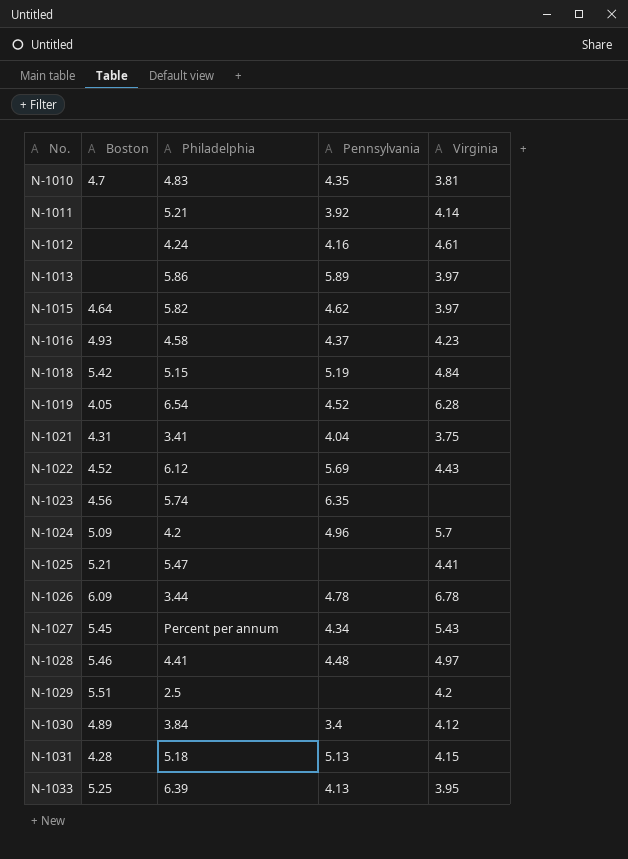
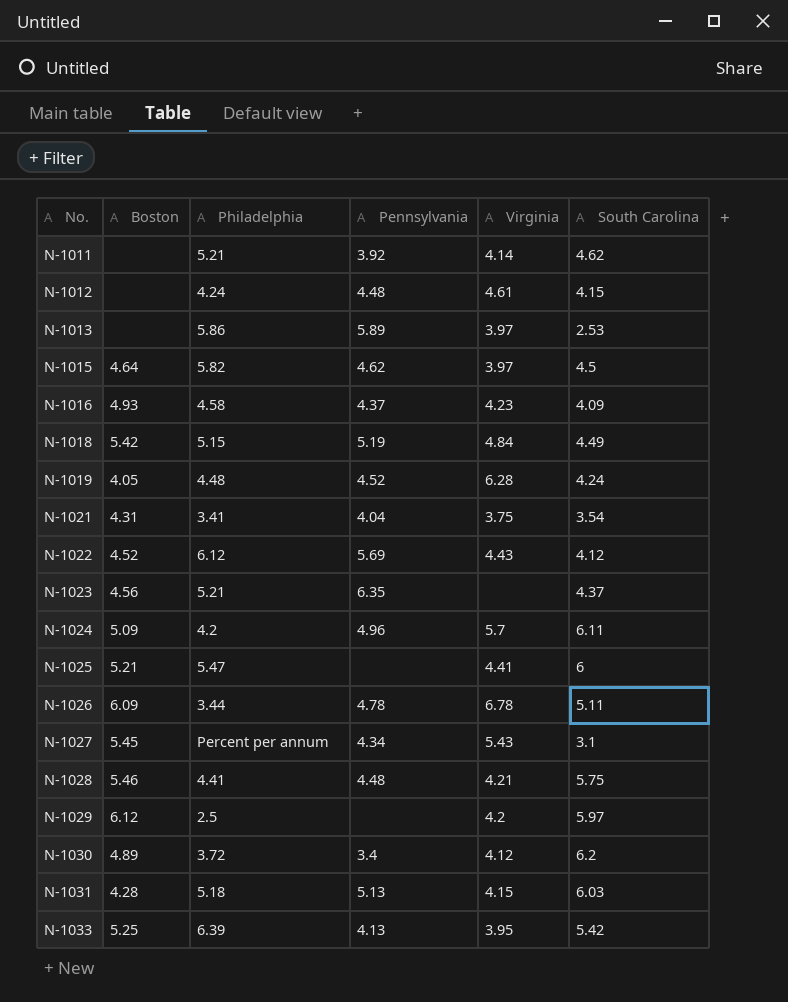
column South Carolina | position: none -> 6
row N-1010: 4.7 | 4.83 | 4.35 | 3.81 -> none
N-1012 | Pennsylvania: 4.16 -> 4.48
N-1019 | Philadelphia: 6.54 -> 4.48
N-1023 | Philadelphia: 5.74 -> 5.21
N-1028 | Virginia: 4.97 -> 4.21
N-1029 | Boston: 5.51 -> 6.12
N-1030 | Philadelphia: 3.84 -> 3.72

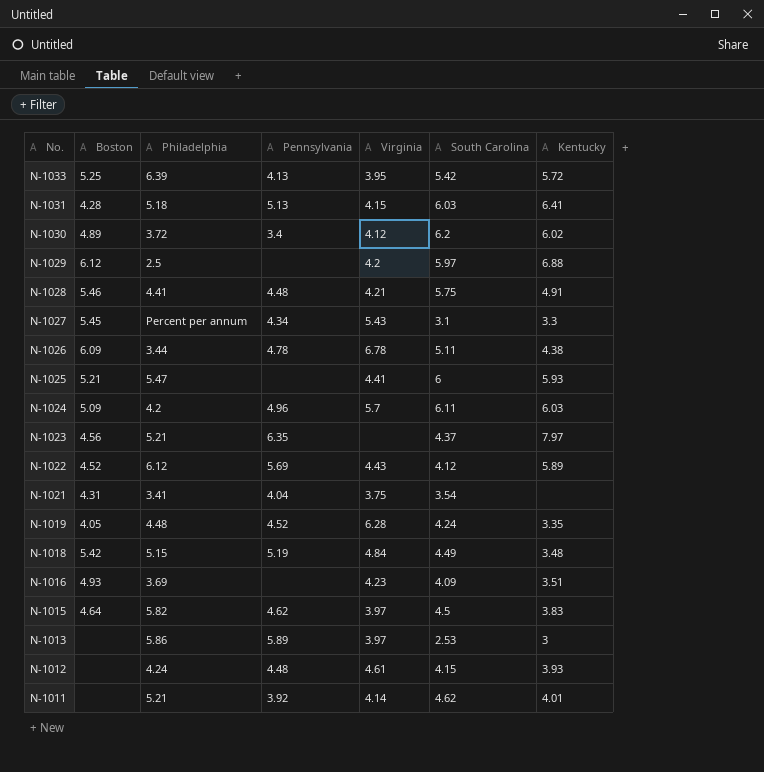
row order: No. ascending -> No. descending
column Kentucky | position: none -> 7
N-1016 | Philadelphia: 4.58 -> 3.69
N-1016 | Pennsylvania: 4.37 -> none

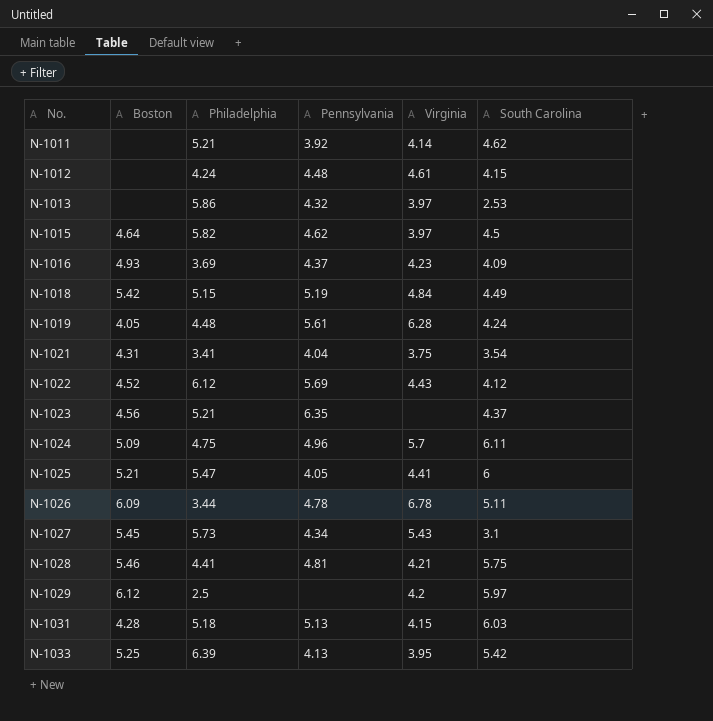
row order: No. descending -> No. ascending
column Kentucky | position: 7 -> none
row N-1030: 4.89 | 3.72 | 3.4 | 4.12 | 6.2 | 6.02 -> none
N-1013 | Pennsylvania: 5.89 -> 4.32
N-1016 | Pennsylvania: none -> 4.37
N-1019 | Pennsylvania: 4.52 -> 5.61
N-1024 | Philadelphia: 4.2 -> 4.75
N-1025 | Pennsylvania: none -> 4.05
N-1027 | Philadelphia: Percent per annum -> 5.73
N-1028 | Pennsylvania: 4.48 -> 4.81

